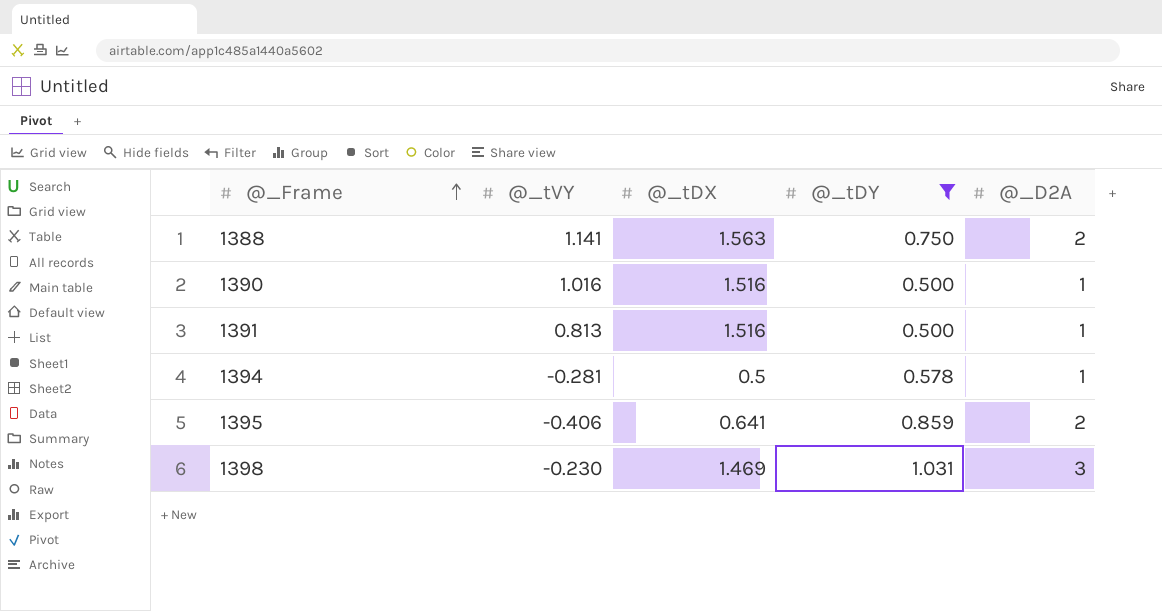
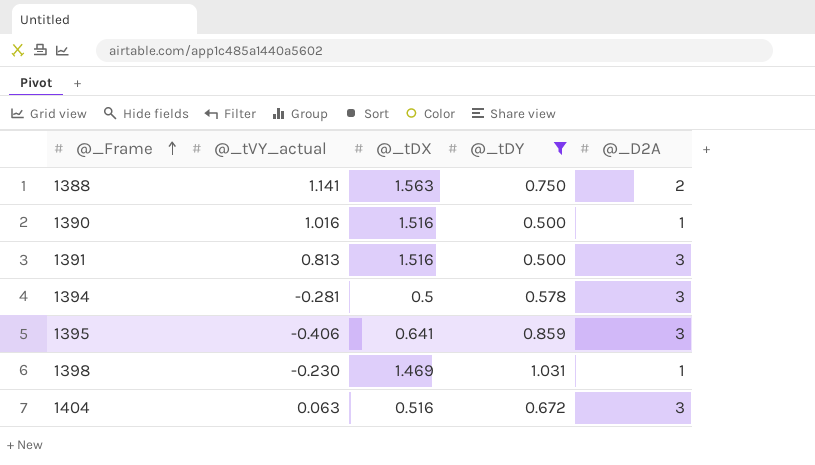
column name: @_tVY -> @_tVY_actual
1391 | @_D2A: 1 -> 3
1394 | @_D2A: 1 -> 3
1395 | @_D2A: 2 -> 3
1398 | @_D2A: 3 -> 1
row 1404: none -> 0.063 | 0.516 | 0.672 | 3

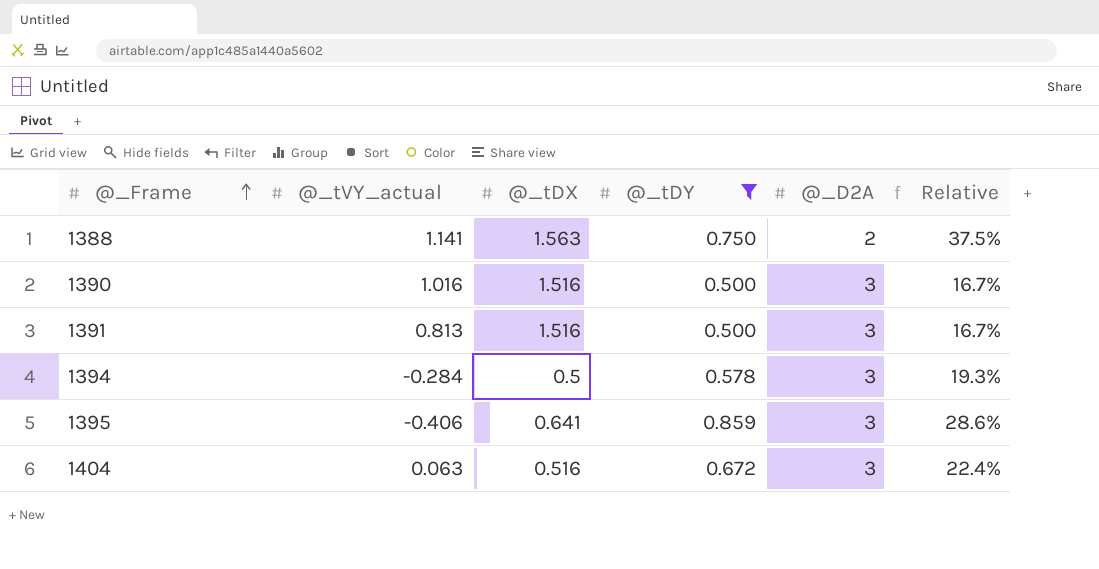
column Relative | formula: none -> [@_tDY] / [@_D2A]
row 1398: -0.230 | 1.469 | 1.031 | 1 -> none
1390 | @_D2A: 1 -> 3
1394 | @_tVY_actual: -0.281 -> -0.284

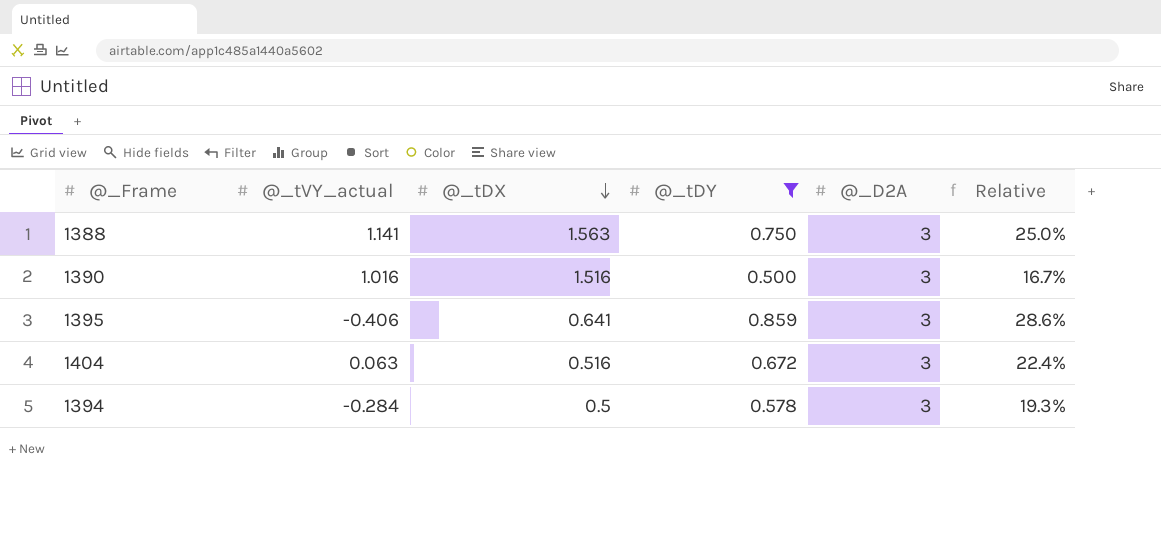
row order: @_Frame ascending -> @_tDX descending
row 1391: 0.813 | 1.516 | 0.500 | 3 | 16.7% -> none
1388 | @_D2A: 2 -> 3
1388 | Relative: 37.5% -> 25.0%

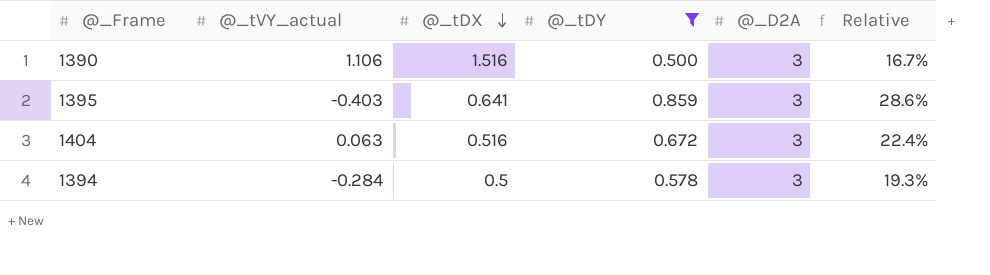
row 1388: 1.141 | 1.563 | 0.750 | 3 | 25.0% -> none
1390 | @_tVY_actual: 1.016 -> 1.106
1395 | @_tVY_actual: -0.406 -> -0.403

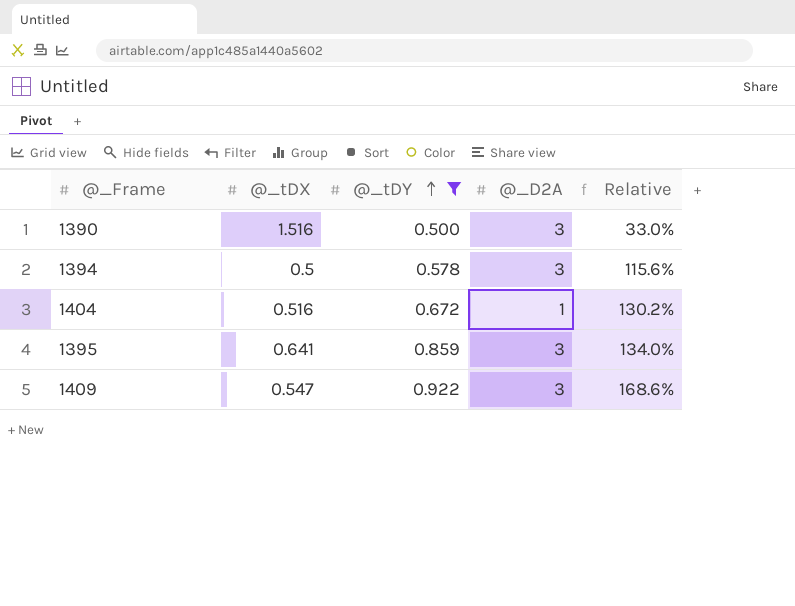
row order: @_tDX descending -> @_tDY ascending
column @_tVY_actual | position: 2 -> none
column Relative | formula: [@_tDY] / [@_D2A] -> [@_tDY] / [@_tDX]
1404 | @_D2A: 3 -> 1
row 1409: none -> 0.547 | 0.922 | 3 | 168.6%

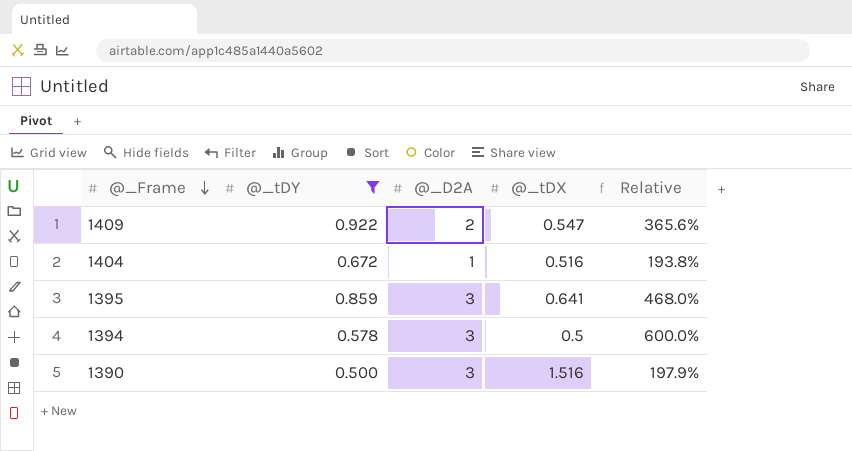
row order: @_tDY ascending -> @_Frame descending
column @_tDX | position: 2 -> 4
column Relative | formula: [@_tDY] / [@_tDX] -> [@_D2A] / [@_tDX]
1409 | @_D2A: 3 -> 2

